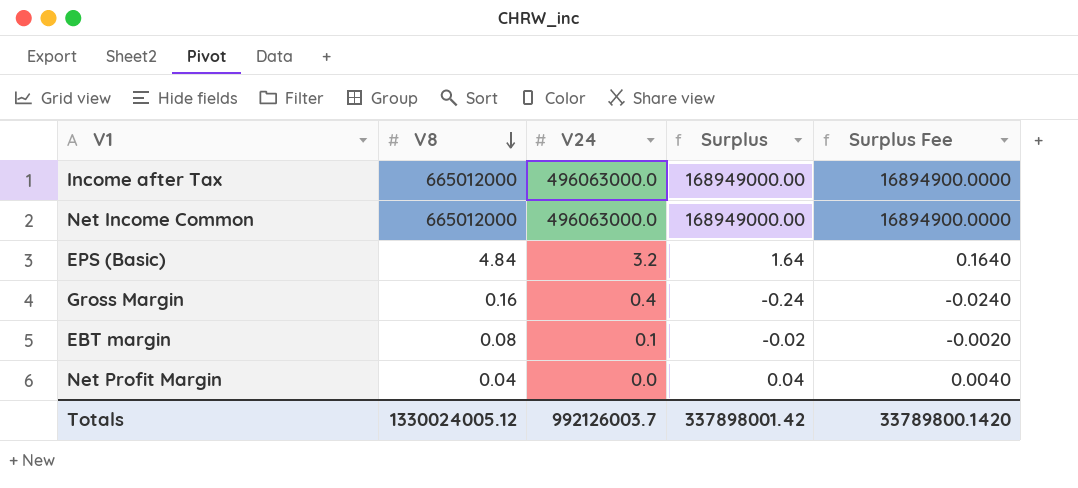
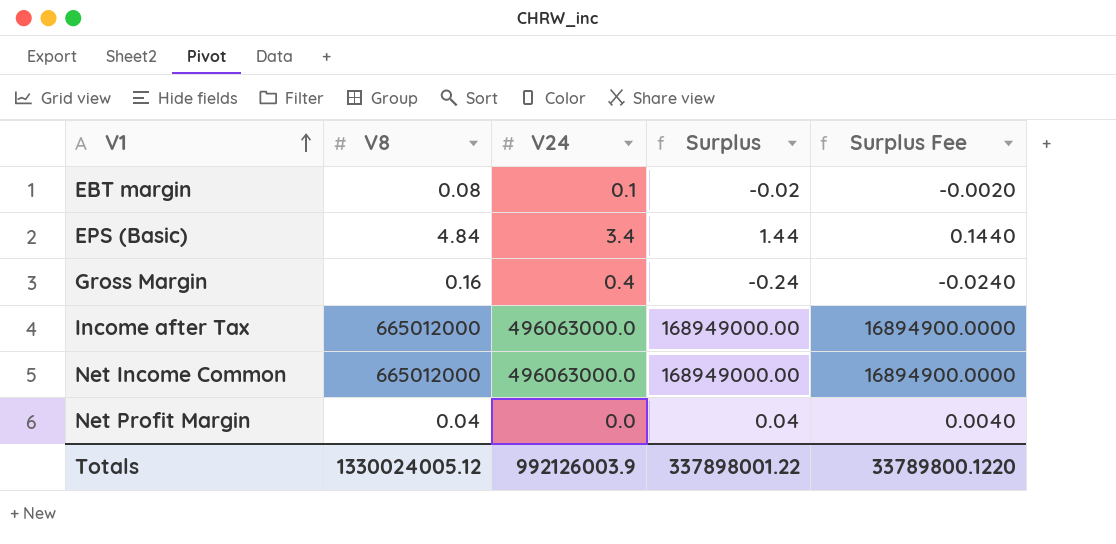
row order: V8 descending -> V1 ascending
EPS (Basic) | V24: 3.2 -> 3.4
EPS (Basic) | Surplus: 1.64 -> 1.44
EPS (Basic) | Surplus Fee: 0.1640 -> 0.1440
Totals | V24: 992126003.7 -> 992126003.9
Totals | Surplus: 337898001.42 -> 337898001.22
Totals | Surplus Fee: 33789800.1420 -> 33789800.1220

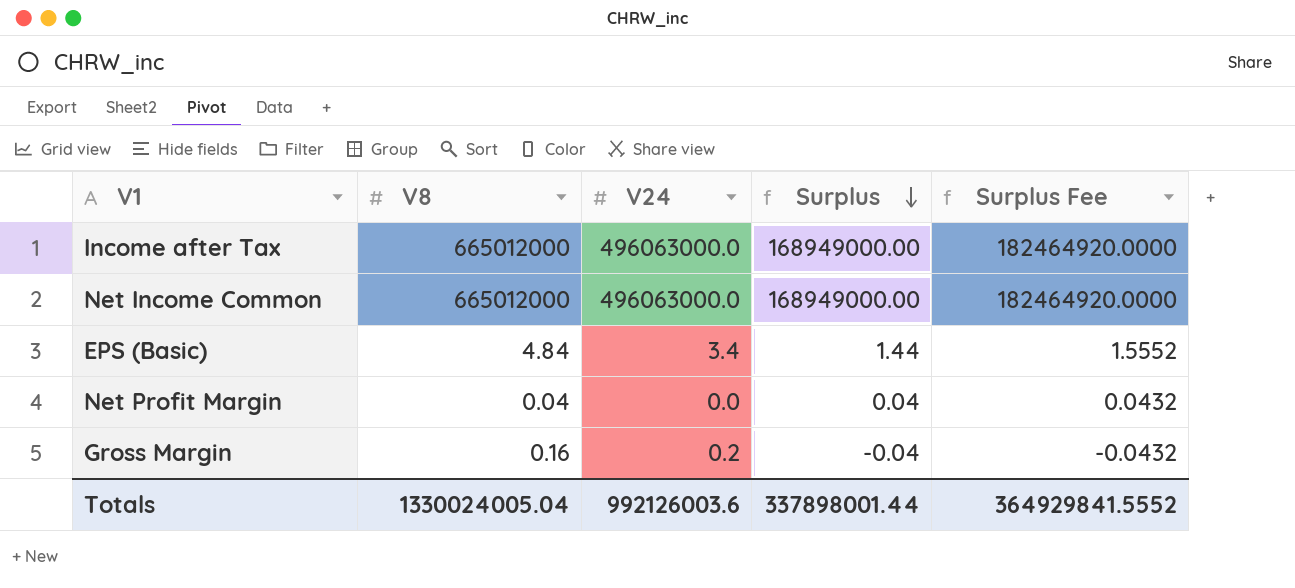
row order: V1 ascending -> Surplus descending
column Surplus Fee | formula: [Surplus] * 0.1 -> [Surplus] * 1.08
row EBT margin: 0.08 | 0.1 | -0.02 | -0.0020 -> none
Gross Margin | V24: 0.4 -> 0.2
Gross Margin | Surplus: -0.24 -> -0.04
Totals | V8: 1330024005.12 -> 1330024005.04
Totals | V24: 992126003.9 -> 992126003.6
Totals | Surplus: 337898001.22 -> 337898001.44
Totals | Surplus Fee: 33789800.1220 -> 364929841.5552

